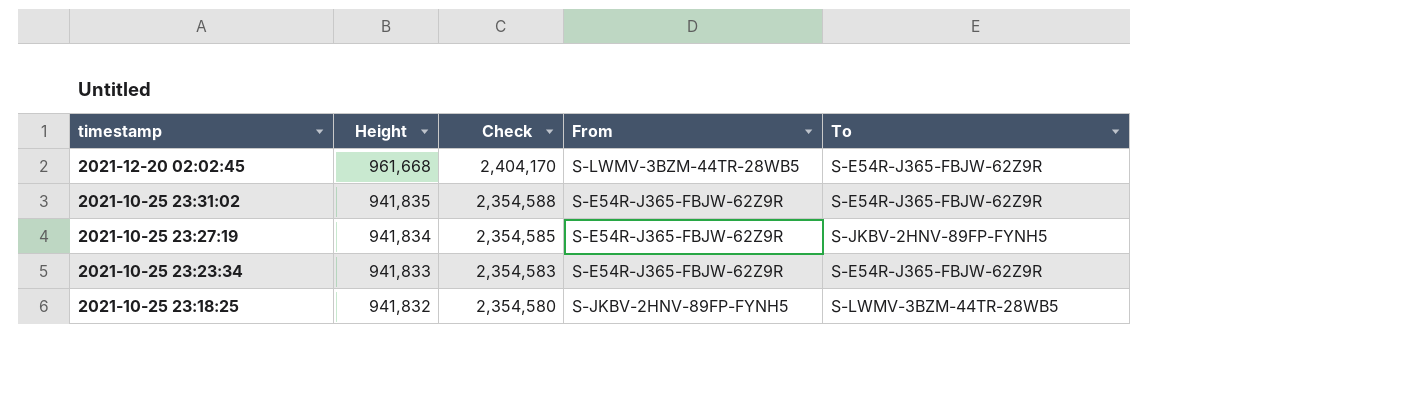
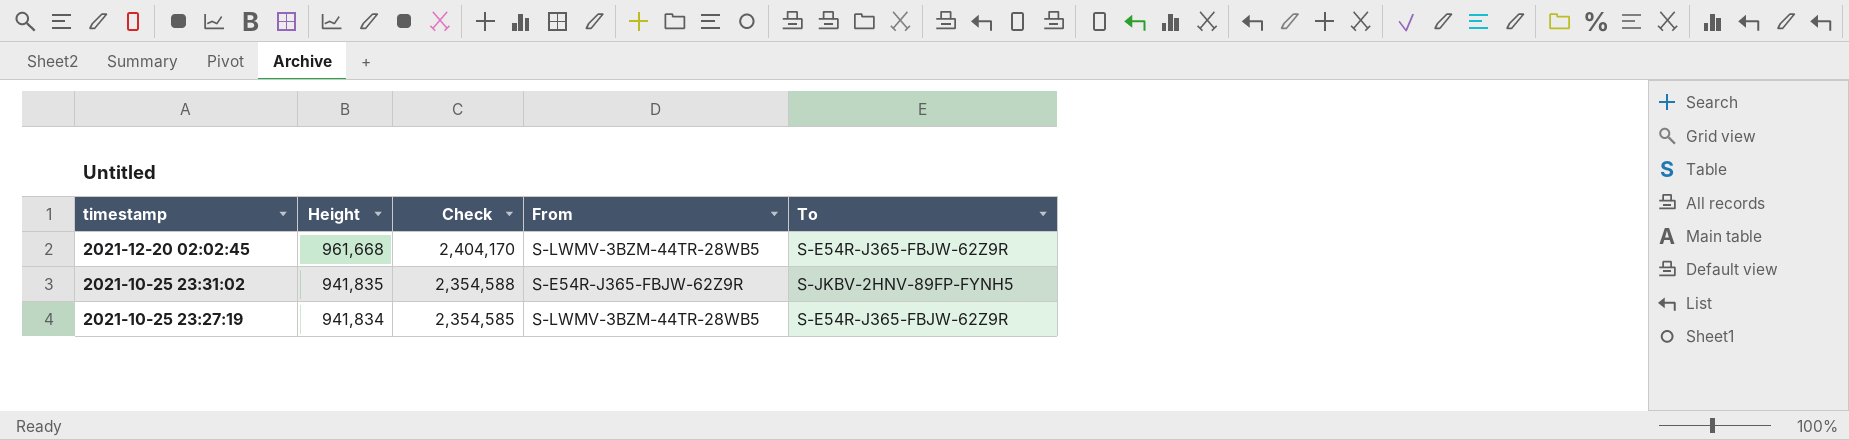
row 2021-10-25 23:23:34: 941,833 | 2,354,583 | S-E54R-J365-FBJW-62Z9R | S-E54R-J365-FBJW-62Z9R -> none
row 2021-10-25 23:18:25: 941,832 | 2,354,580 | S-JKBV-2HNV-89FP-FYNH5 | S-LWMV-3BZM-44TR-28WB5 -> none
2021-10-25 23:31:02 | To: S-E54R-J365-FBJW-62Z9R -> S-JKBV-2HNV-89FP-FYNH5
2021-10-25 23:27:19 | From: S-E54R-J365-FBJW-62Z9R -> S-LWMV-3BZM-44TR-28WB5
2021-10-25 23:27:19 | To: S-JKBV-2HNV-89FP-FYNH5 -> S-E54R-J365-FBJW-62Z9R

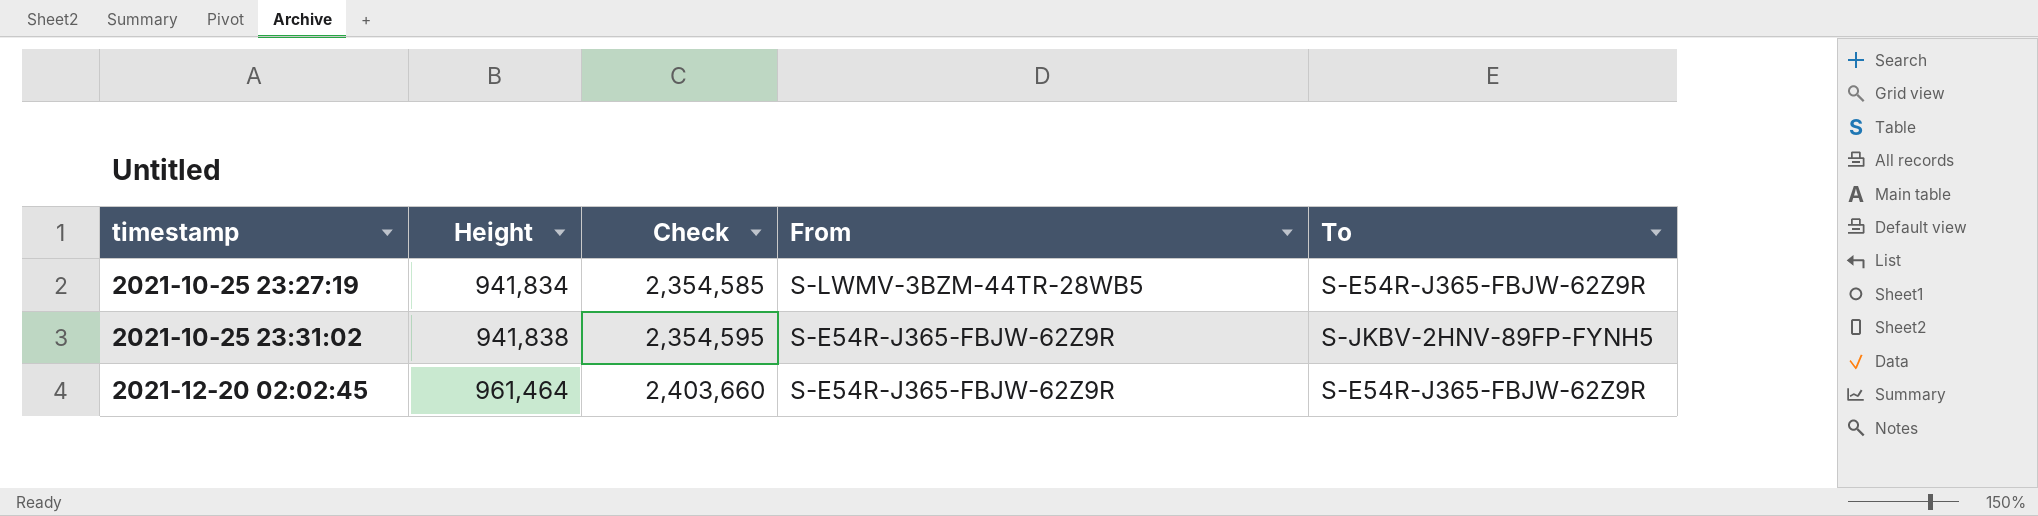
row order: timestamp descending -> timestamp ascending
2021-10-25 23:31:02 | Height: 941,835 -> 941,838
2021-10-25 23:31:02 | Check: 2,354,588 -> 2,354,595
2021-12-20 02:02:45 | Height: 961,668 -> 961,464
2021-12-20 02:02:45 | Check: 2,404,170 -> 2,403,660
2021-12-20 02:02:45 | From: S-LWMV-3BZM-44TR-28WB5 -> S-E54R-J365-FBJW-62Z9R

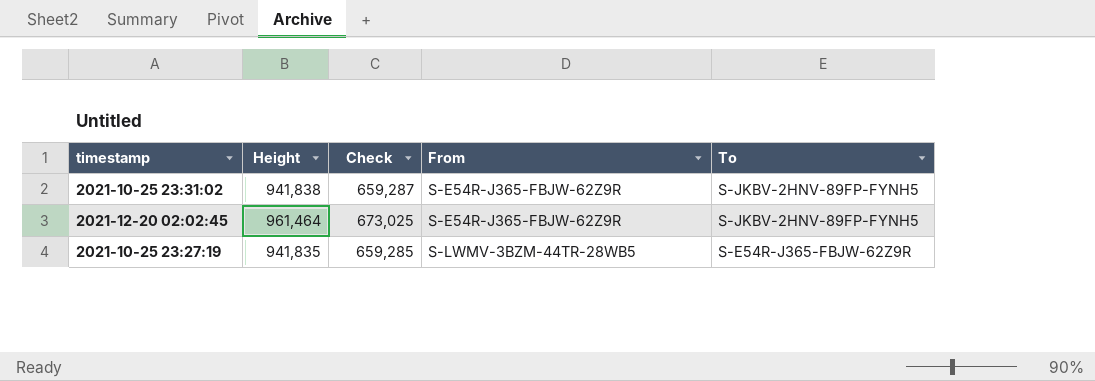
row order: timestamp ascending -> From ascending
column Check | formula: [Height] * 2.5 -> [Height] * 0.7
2021-12-20 02:02:45 | To: S-E54R-J365-FBJW-62Z9R -> S-JKBV-2HNV-89FP-FYNH5
2021-10-25 23:27:19 | Height: 941,834 -> 941,835

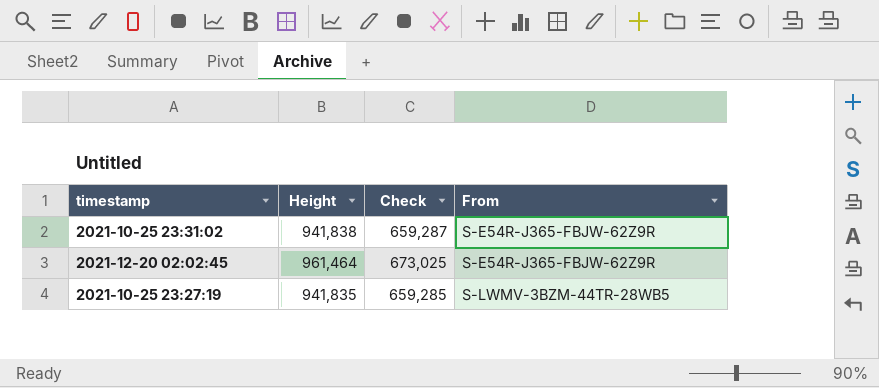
column To | position: 5 -> none

